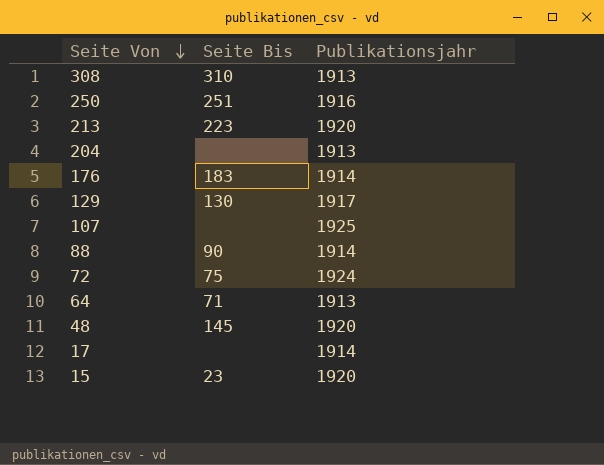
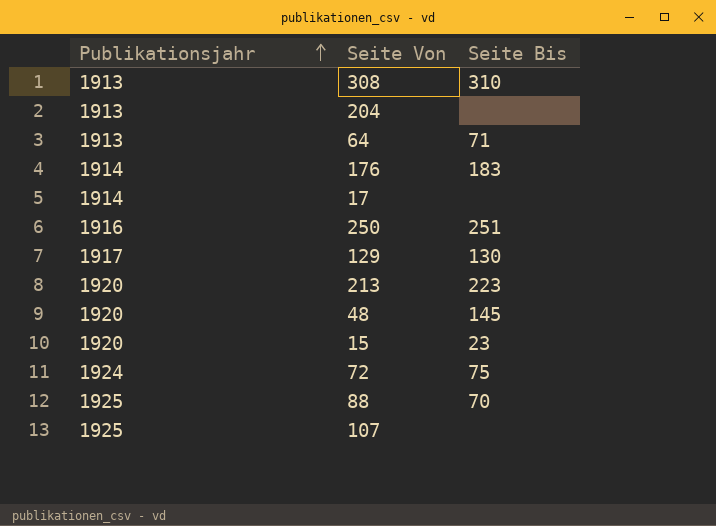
row order: Seite Von descending -> Publikationsjahr ascending
column Publikationsjahr | position: 3 -> 1
88 | Publikationsjahr: 1914 -> 1925
88 | Seite Bis: 90 -> 70

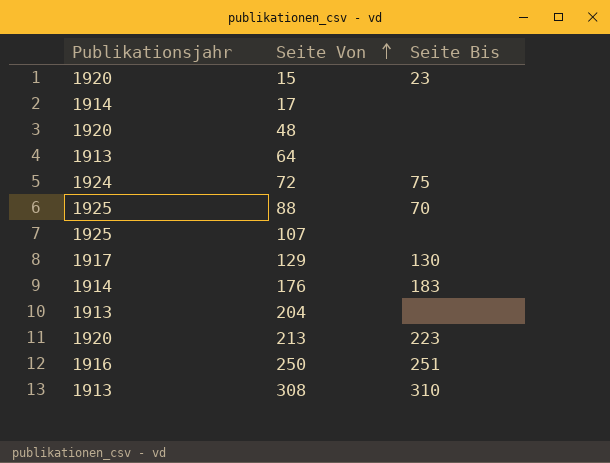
row order: Publikationsjahr ascending -> Seite Von ascending
48 | Seite Bis: 145 -> none
64 | Seite Bis: 71 -> none

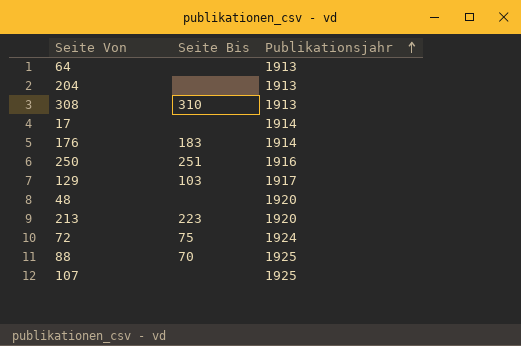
row order: Seite Von ascending -> Publikationsjahr ascending
column Publikationsjahr | position: 1 -> 3
row 15: 1920 | 23 -> none
129 | Seite Bis: 130 -> 103

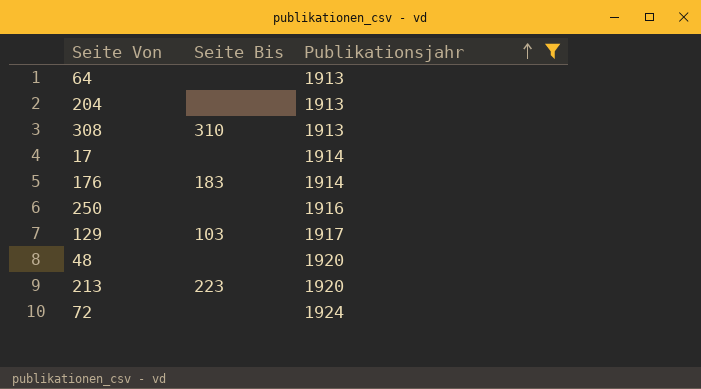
filter: none -> Publikationsjahr != 1925
250 | Seite Bis: 251 -> none
72 | Seite Bis: 75 -> none

